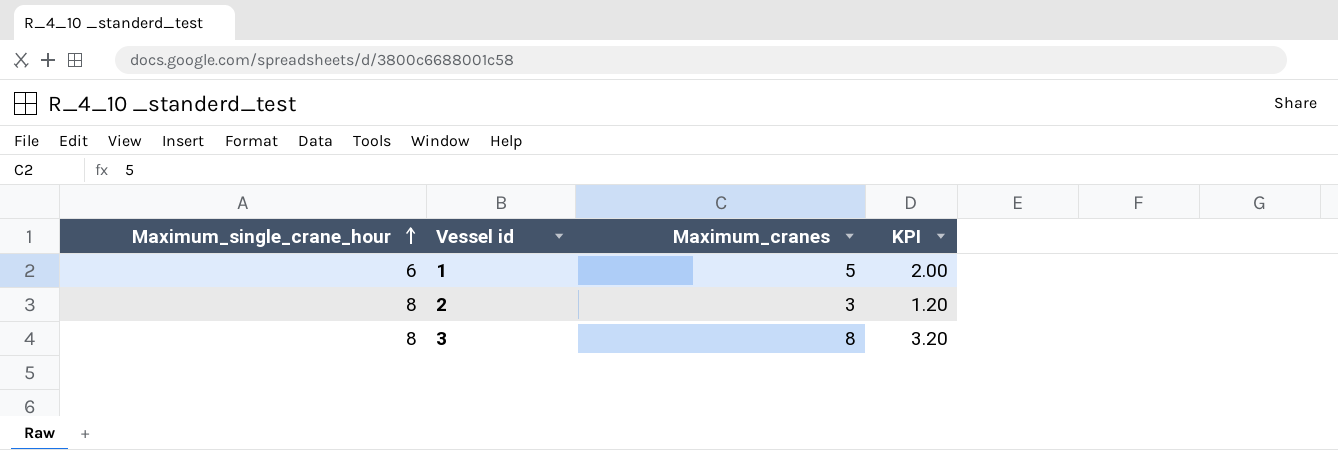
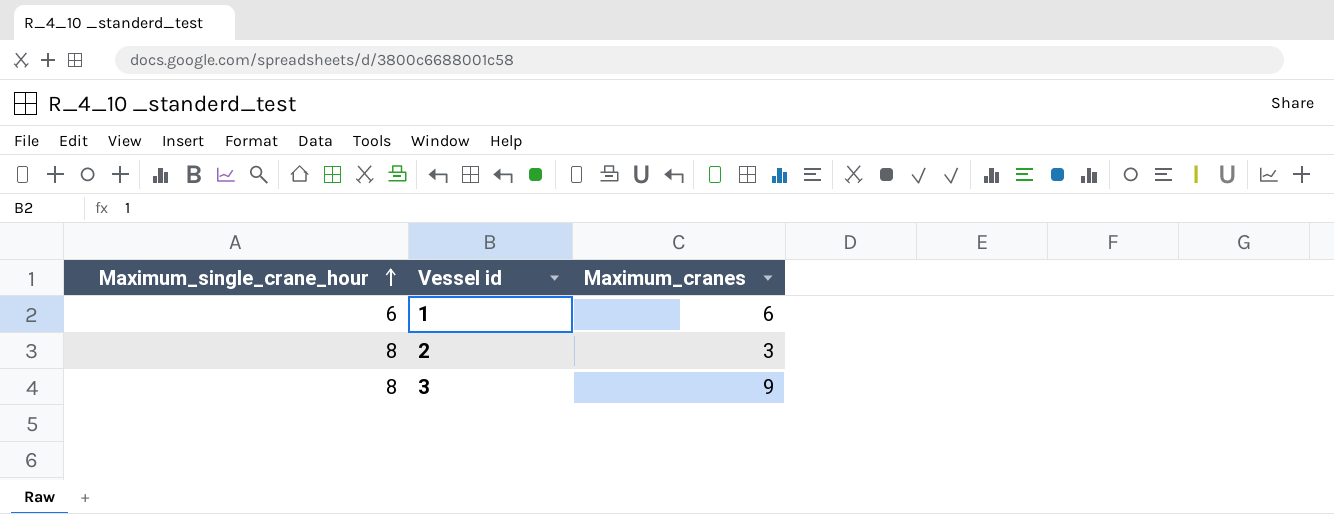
column KPI | formula: [Maximum_cranes] * 0.4 -> none
1 | Maximum_cranes: 5 -> 6
3 | Maximum_cranes: 8 -> 9

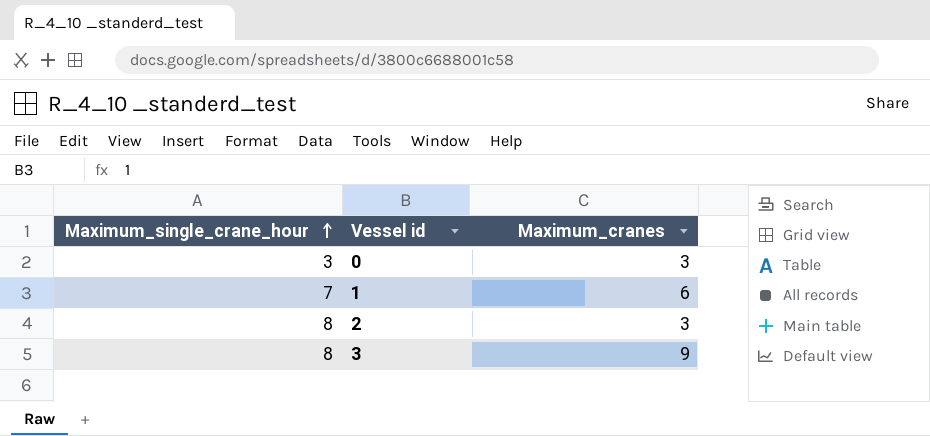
row 0: none -> 3 | 3
1 | Maximum_single_crane_hour: 6 -> 7

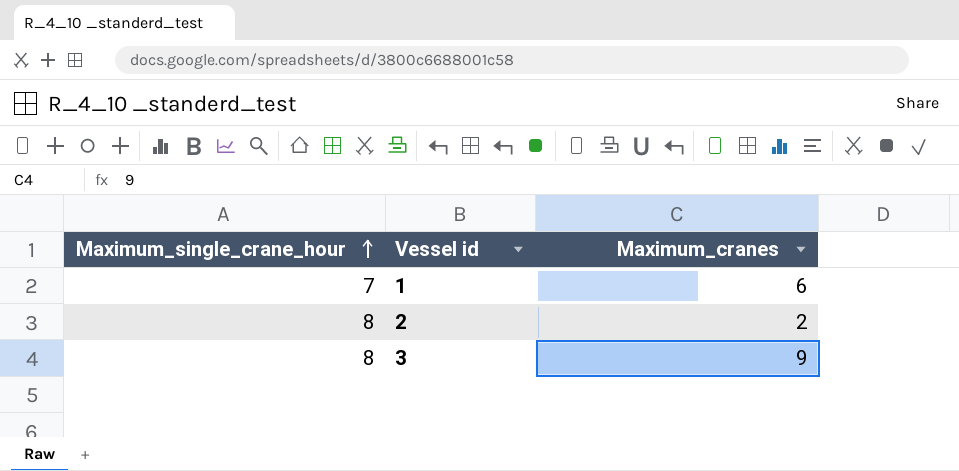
row 0: 3 | 3 -> none
2 | Maximum_cranes: 3 -> 2

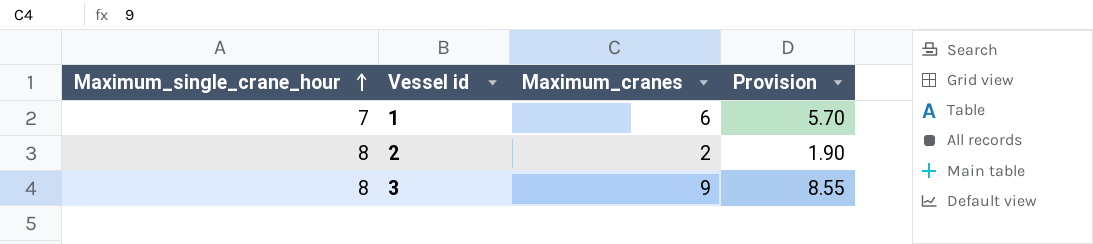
column Provision | formula: none -> [Maximum_cranes] * 0.95

